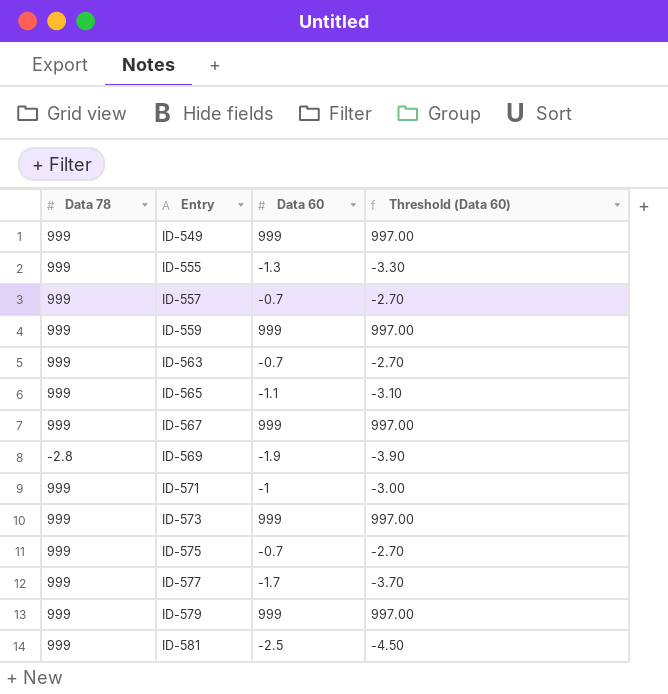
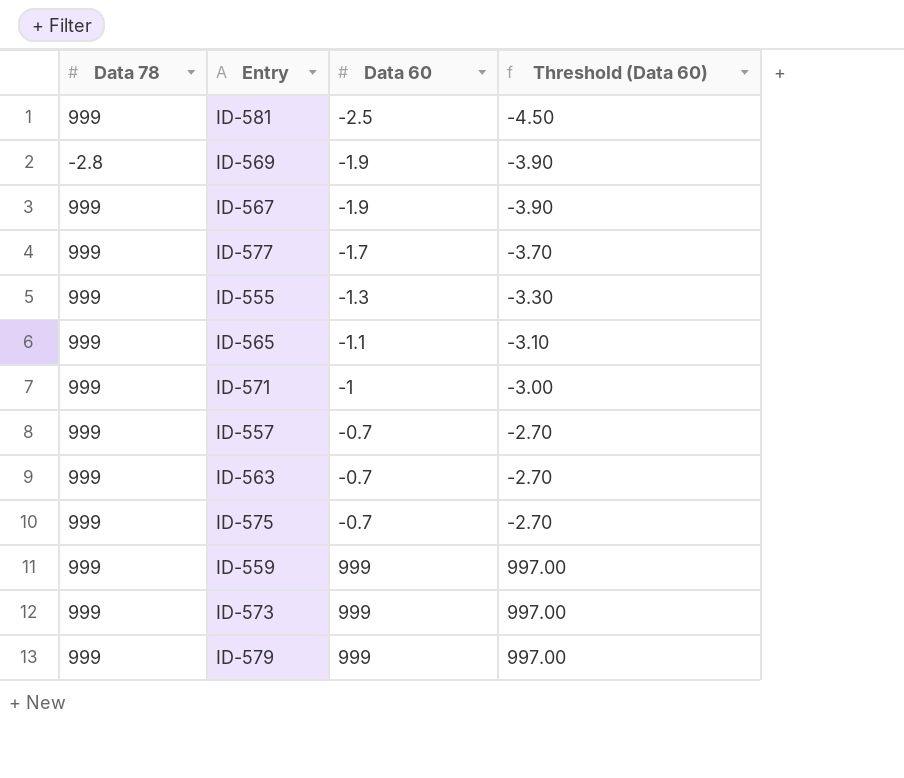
row order: Entry ascending -> Data 60 ascending
row ID-549: 999 | 999 | 997.00 -> none
ID-567 | Data 60: 999 -> -1.9
ID-567 | Threshold (Data 60): 997.00 -> -3.90

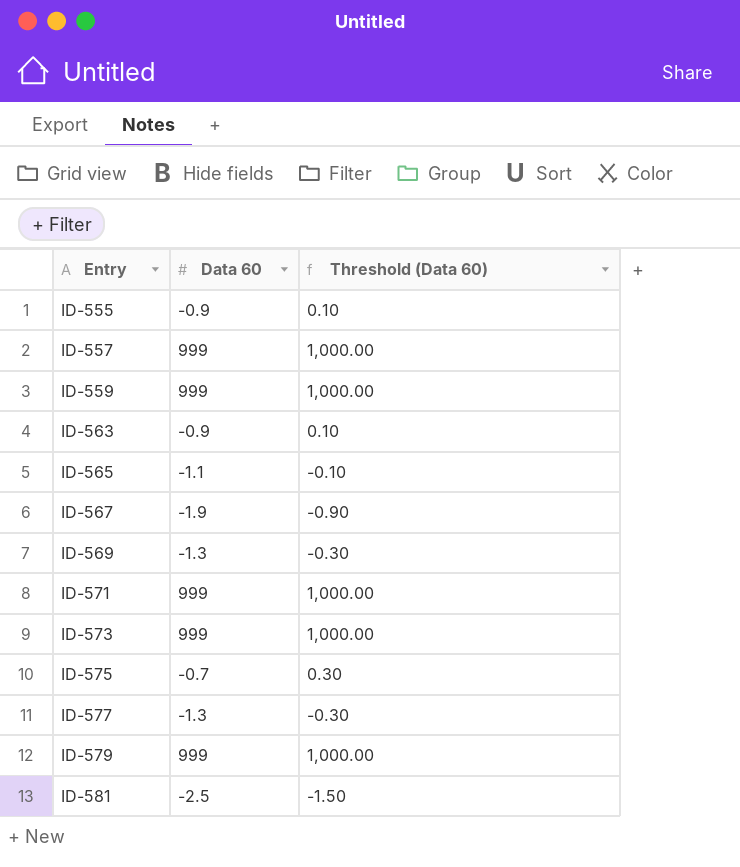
row order: Data 60 ascending -> Entry ascending
column Data 78 | position: 1 -> none
column Threshold (Data 60) | formula: [Data 60] - 2 -> [Data 60] + 1
ID-555 | Data 60: -1.3 -> -0.9
ID-557 | Data 60: -0.7 -> 999
ID-563 | Data 60: -0.7 -> -0.9
ID-569 | Data 60: -1.9 -> -1.3
ID-571 | Data 60: -1 -> 999
ID-577 | Data 60: -1.7 -> -1.3

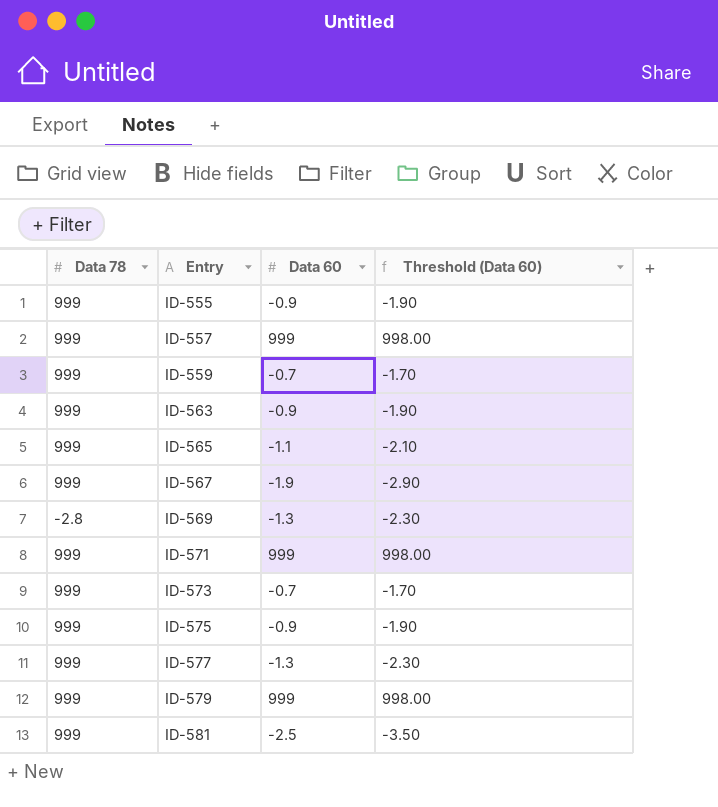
column Data 78 | position: none -> 1
column Threshold (Data 60) | formula: [Data 60] + 1 -> [Data 60] - 1
ID-559 | Data 60: 999 -> -0.7
ID-573 | Data 60: 999 -> -0.7
ID-575 | Data 60: -0.7 -> -0.9

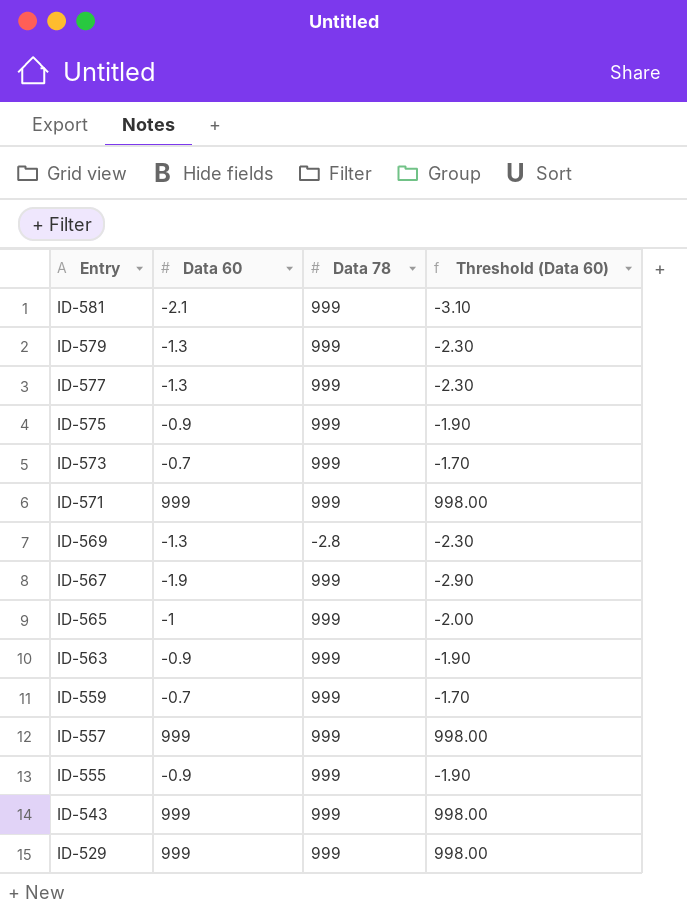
row order: Entry ascending -> Entry descending
column Data 78 | position: 1 -> 3
ID-581 | Data 60: -2.5 -> -2.1
ID-581 | Threshold (Data 60): -3.50 -> -3.10
ID-579 | Data 60: 999 -> -1.3
ID-579 | Threshold (Data 60): 998.00 -> -2.30
ID-565 | Data 60: -1.1 -> -1
ID-565 | Threshold (Data 60): -2.10 -> -2.00
row ID-543: none -> 999 | 999 | 998.00
row ID-529: none -> 999 | 999 | 998.00

